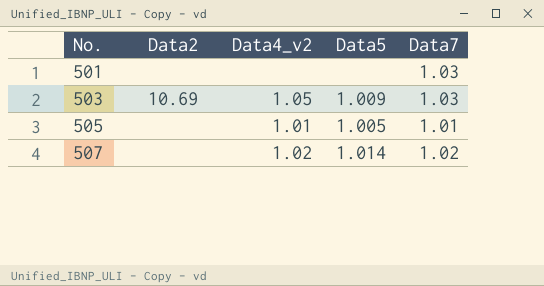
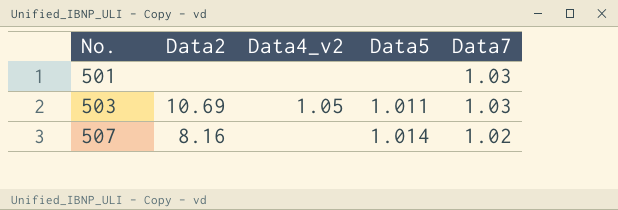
row 505: none | 1.01 | 1.005 | 1.01 -> none
503 | Data5: 1.009 -> 1.011
507 | Data2: none -> 8.16
507 | Data4_v2: 1.02 -> none

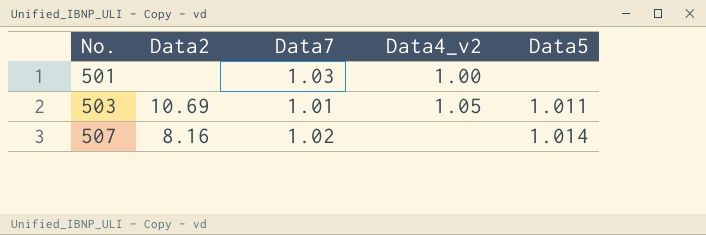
column Data7 | position: 5 -> 3
501 | Data4_v2: none -> 1.00
503 | Data7: 1.03 -> 1.01

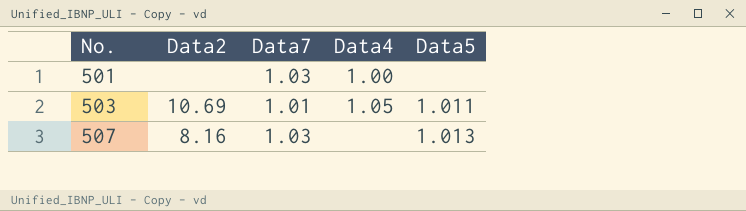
column name: Data4_v2 -> Data4
507 | Data7: 1.02 -> 1.03
507 | Data5: 1.014 -> 1.013

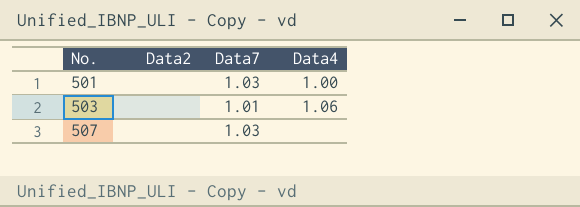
column Data5 | position: 5 -> none
503 | Data2: 10.69 -> none
503 | Data4: 1.05 -> 1.06
507 | Data2: 8.16 -> none

